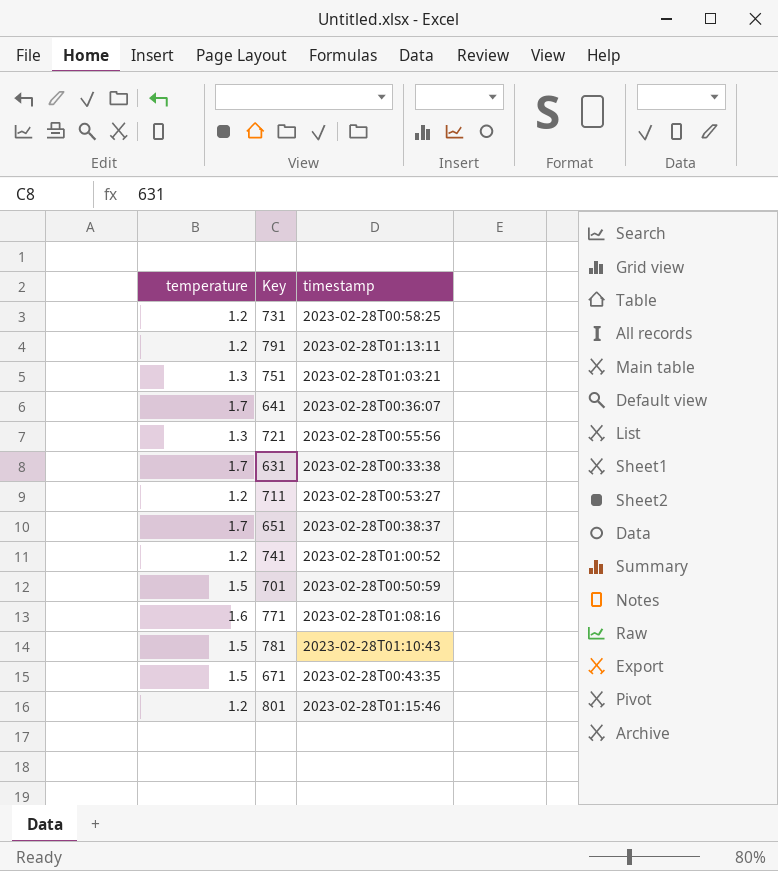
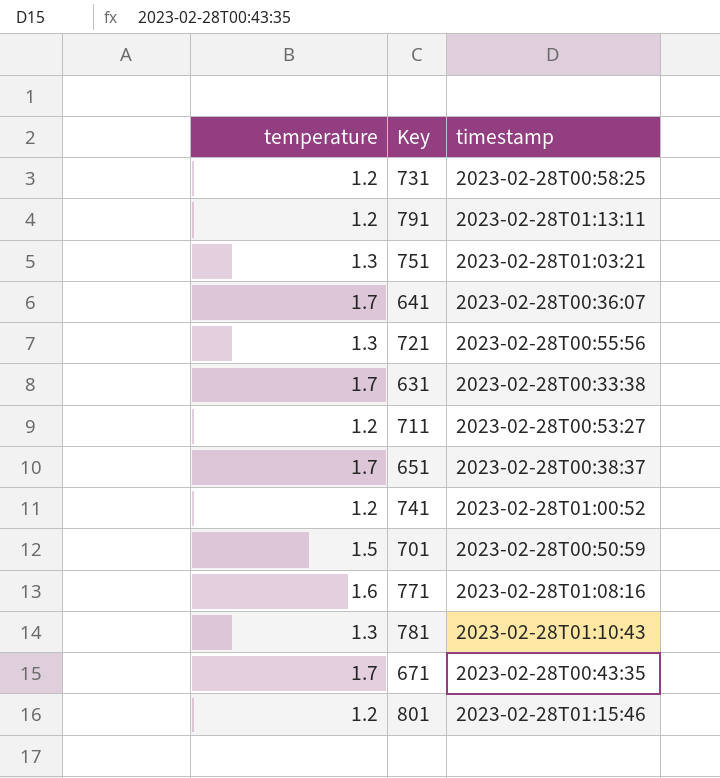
781 | temperature: 1.5 -> 1.3
671 | temperature: 1.5 -> 1.7

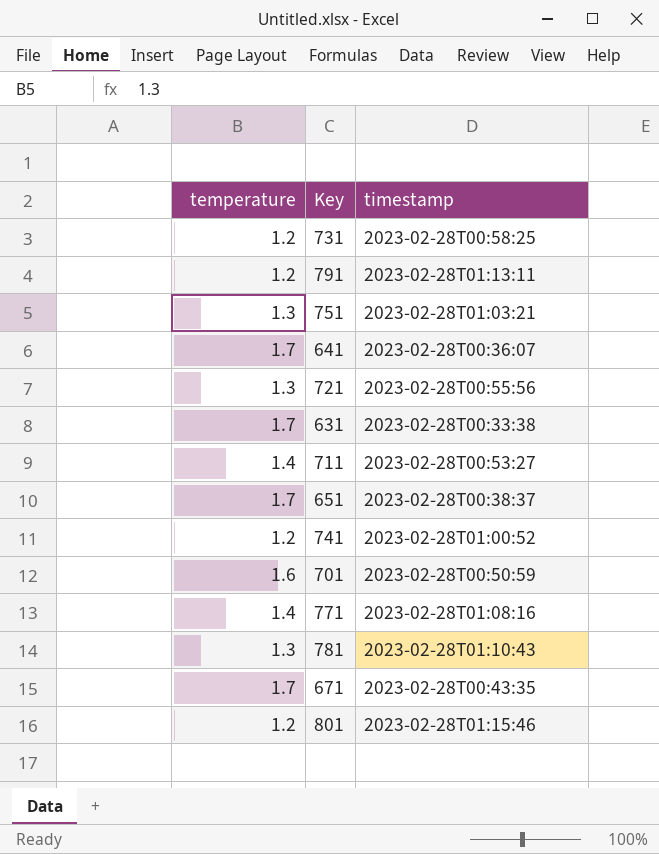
711 | temperature: 1.2 -> 1.4
701 | temperature: 1.5 -> 1.6
771 | temperature: 1.6 -> 1.4

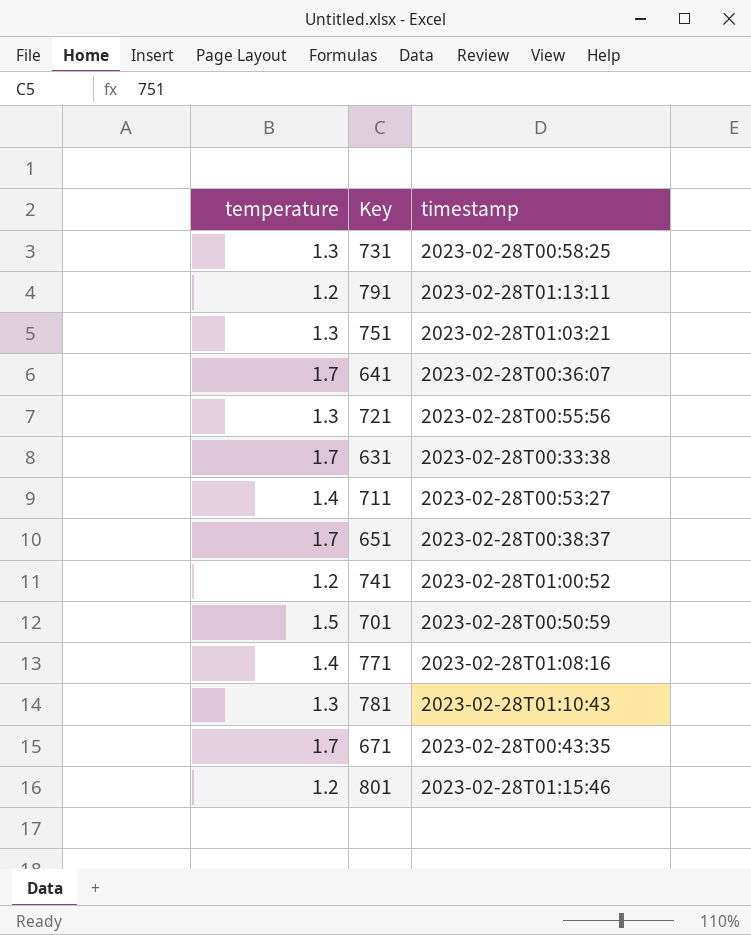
731 | temperature: 1.2 -> 1.3
701 | temperature: 1.6 -> 1.5

